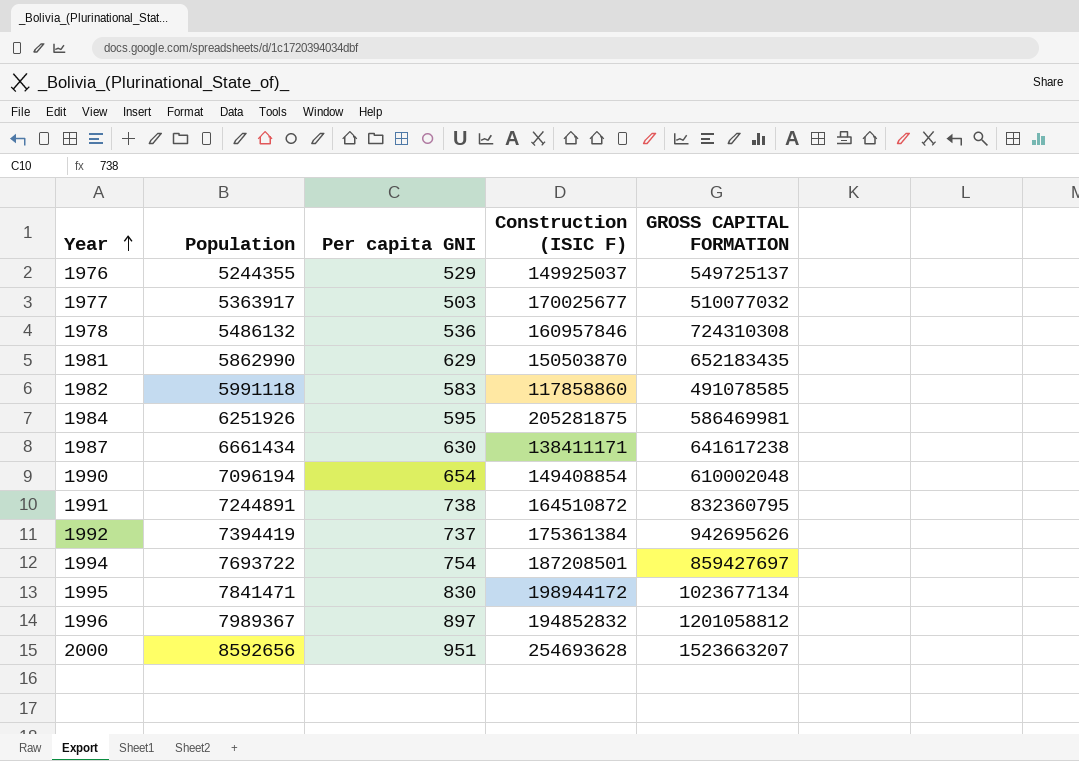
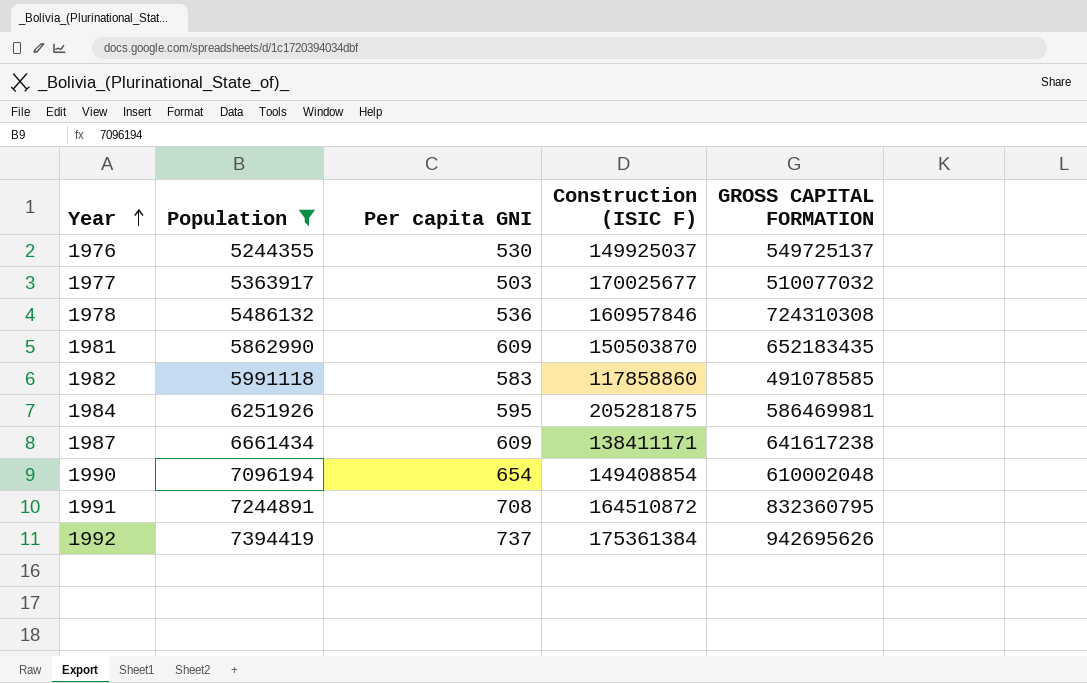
filter: none -> Population <= 7394419
1976 | Per capita GNI: 529 -> 530
1981 | Per capita GNI: 629 -> 609
1987 | Per capita GNI: 630 -> 609
1991 | Per capita GNI: 738 -> 708

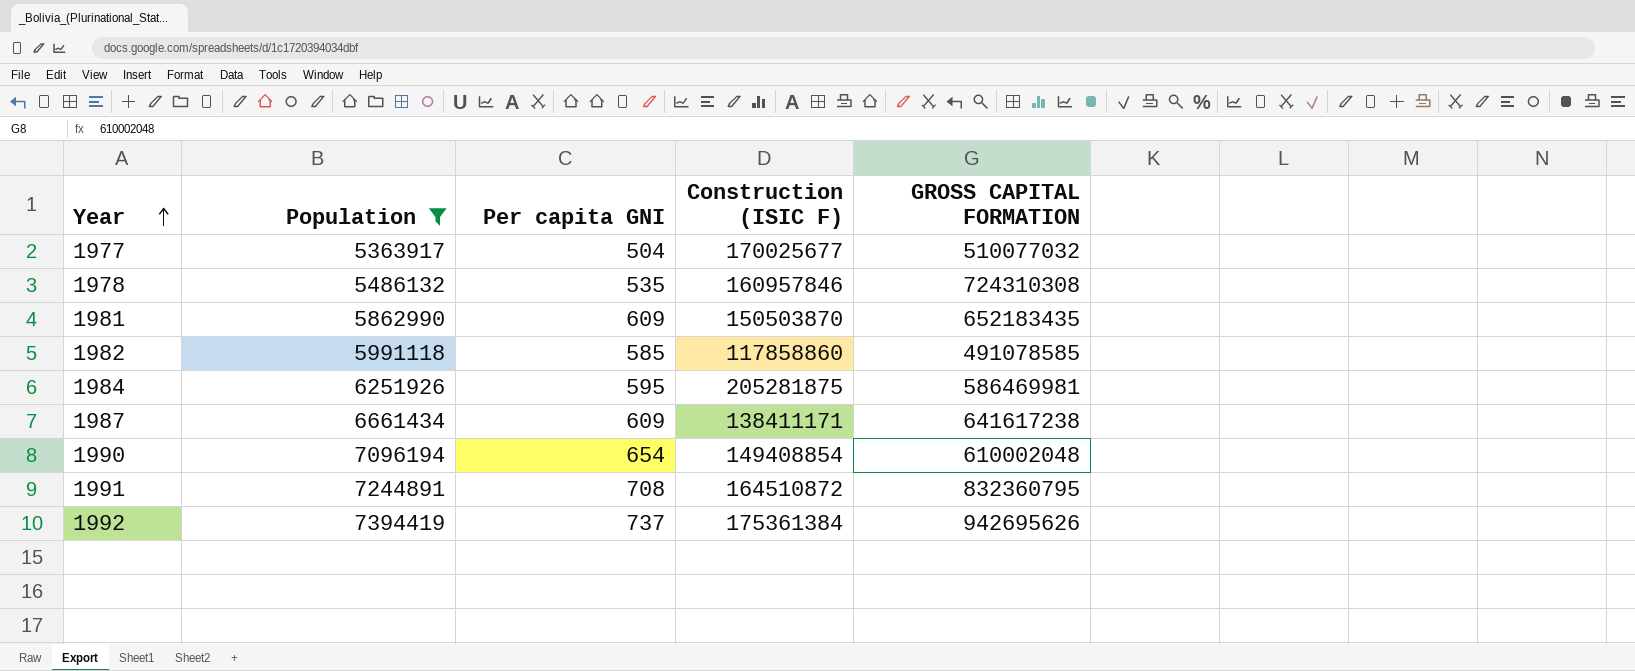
row 1976: 5244355 | 530 | 149925037 | 549725137 -> none
1977 | Per capita GNI: 503 -> 504
1978 | Per capita GNI: 536 -> 535
1982 | Per capita GNI: 583 -> 585

